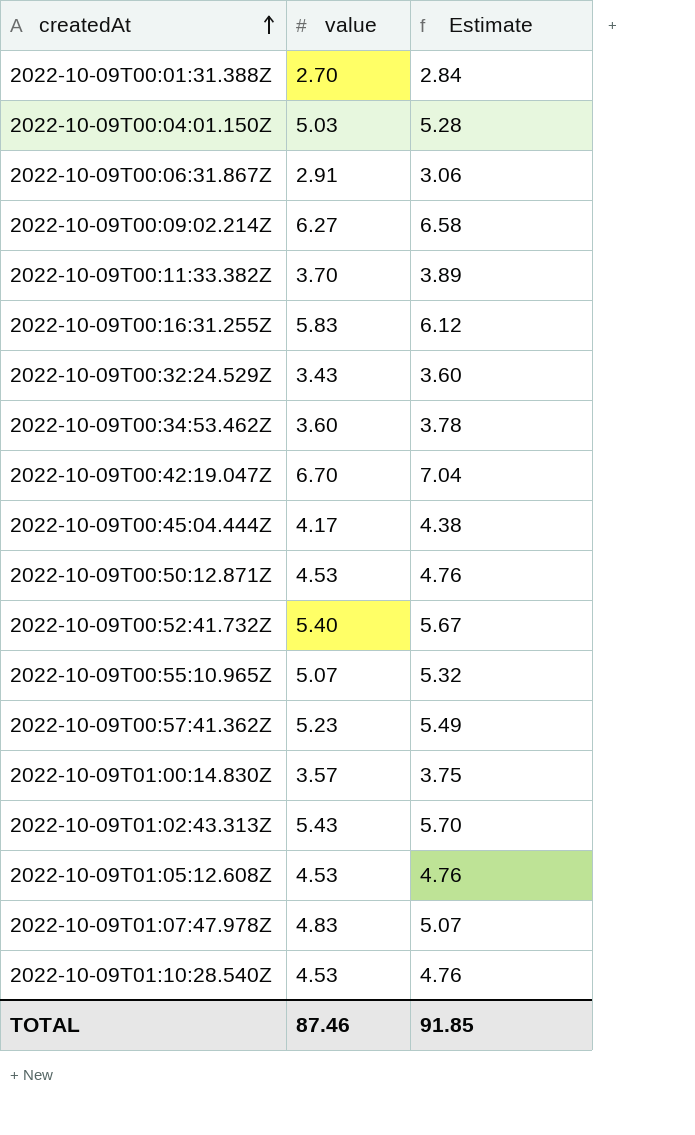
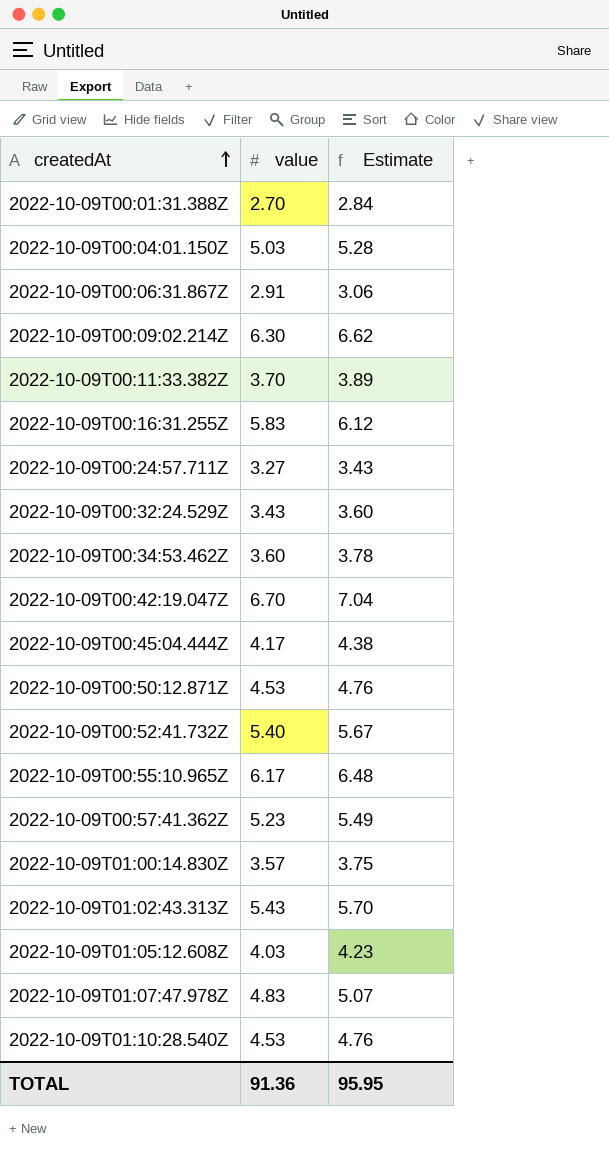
2022-10-09T00:09:02.214Z | value: 6.27 -> 6.30
2022-10-09T00:09:02.214Z | Estimate: 6.58 -> 6.62
row 2022-10-09T00:24:57.711Z: none -> 3.27 | 3.43
2022-10-09T00:55:10.965Z | value: 5.07 -> 6.17
2022-10-09T00:55:10.965Z | Estimate: 5.32 -> 6.48
2022-10-09T01:05:12.608Z | value: 4.53 -> 4.03
2022-10-09T01:05:12.608Z | Estimate: 4.76 -> 4.23
TOTAL | value: 87.46 -> 91.36
TOTAL | Estimate: 91.85 -> 95.95

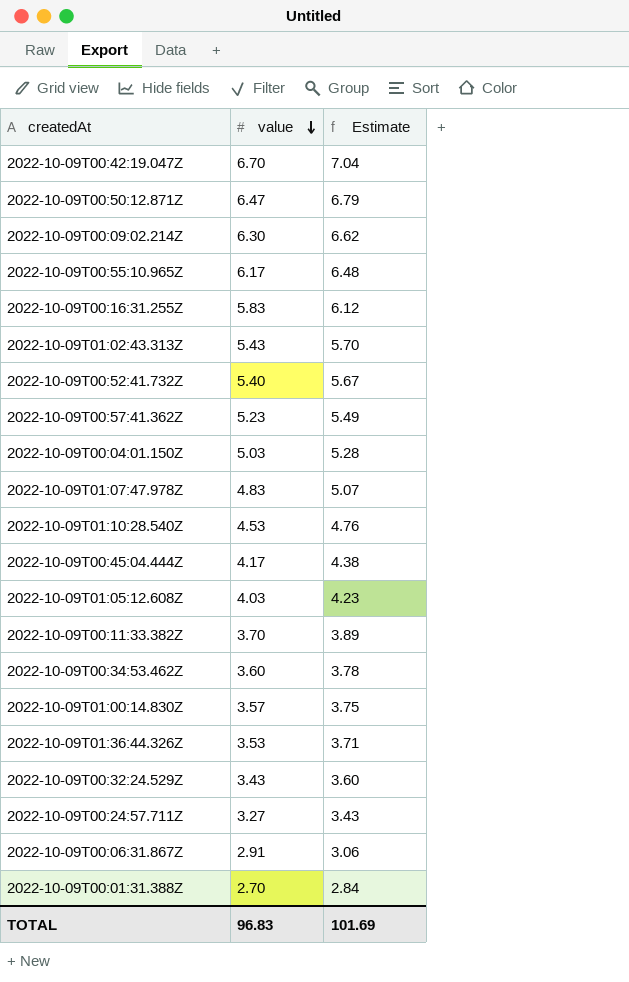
row order: createdAt ascending -> value descending
2022-10-09T00:50:12.871Z | value: 4.53 -> 6.47
2022-10-09T00:50:12.871Z | Estimate: 4.76 -> 6.79
row 2022-10-09T01:36:44.326Z: none -> 3.53 | 3.71
TOTAL | value: 91.36 -> 96.83
TOTAL | Estimate: 95.95 -> 101.69

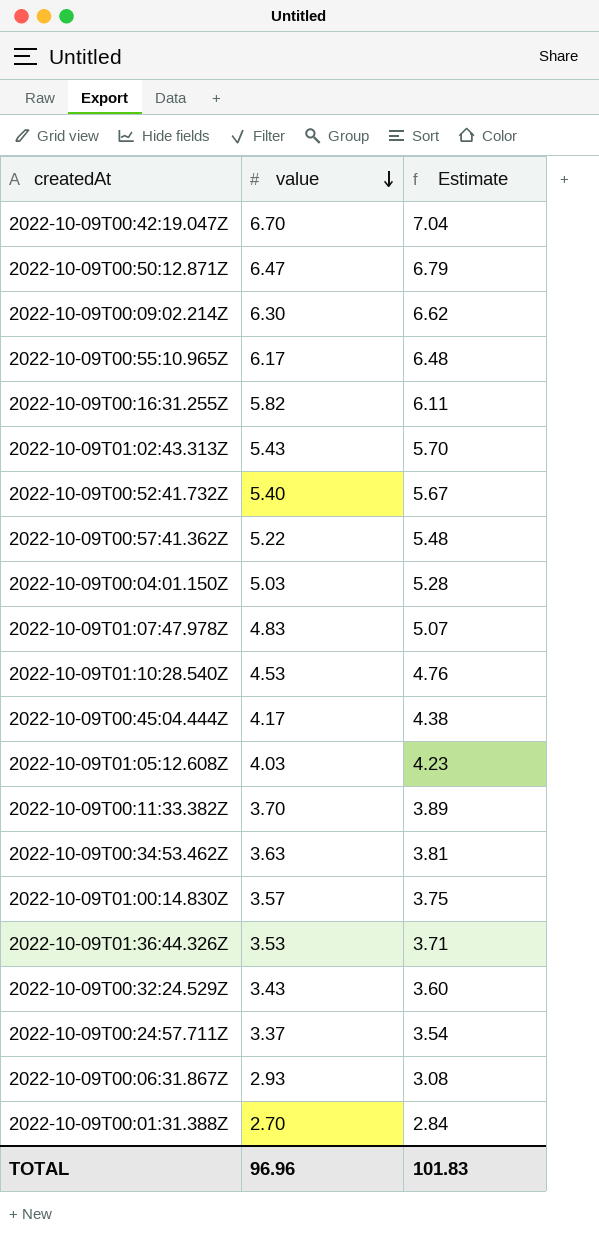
2022-10-09T00:16:31.255Z | value: 5.83 -> 5.82
2022-10-09T00:16:31.255Z | Estimate: 6.12 -> 6.11
2022-10-09T00:57:41.362Z | value: 5.23 -> 5.22
2022-10-09T00:57:41.362Z | Estimate: 5.49 -> 5.48
2022-10-09T00:34:53.462Z | value: 3.60 -> 3.63
2022-10-09T00:34:53.462Z | Estimate: 3.78 -> 3.81
2022-10-09T00:24:57.711Z | value: 3.27 -> 3.37
2022-10-09T00:24:57.711Z | Estimate: 3.43 -> 3.54
2022-10-09T00:06:31.867Z | value: 2.91 -> 2.93
2022-10-09T00:06:31.867Z | Estimate: 3.06 -> 3.08
TOTAL | value: 96.83 -> 96.96
TOTAL | Estimate: 101.69 -> 101.83

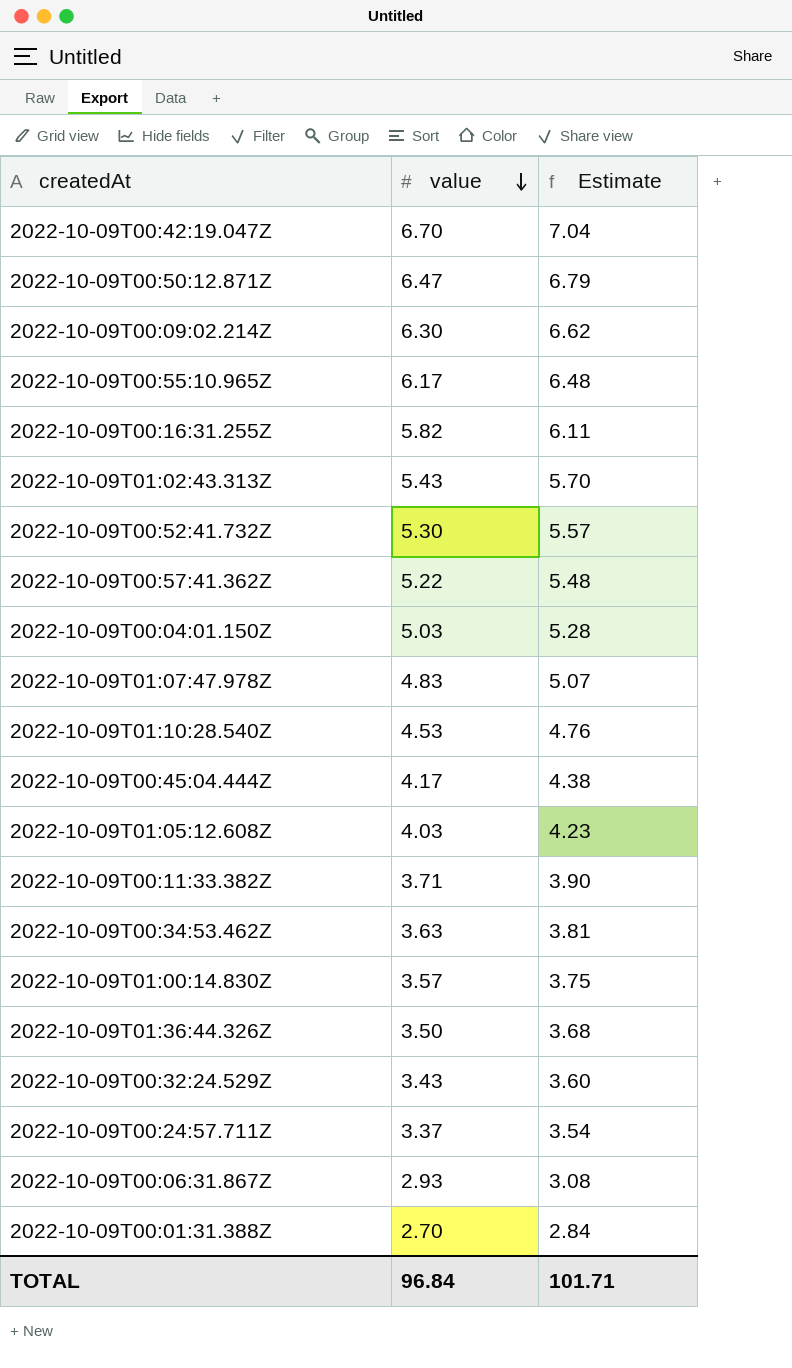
2022-10-09T00:52:41.732Z | value: 5.40 -> 5.30
2022-10-09T00:52:41.732Z | Estimate: 5.67 -> 5.57
2022-10-09T00:11:33.382Z | value: 3.70 -> 3.71
2022-10-09T00:11:33.382Z | Estimate: 3.89 -> 3.90
2022-10-09T01:36:44.326Z | value: 3.53 -> 3.50
2022-10-09T01:36:44.326Z | Estimate: 3.71 -> 3.68
TOTAL | value: 96.96 -> 96.84
TOTAL | Estimate: 101.83 -> 101.71

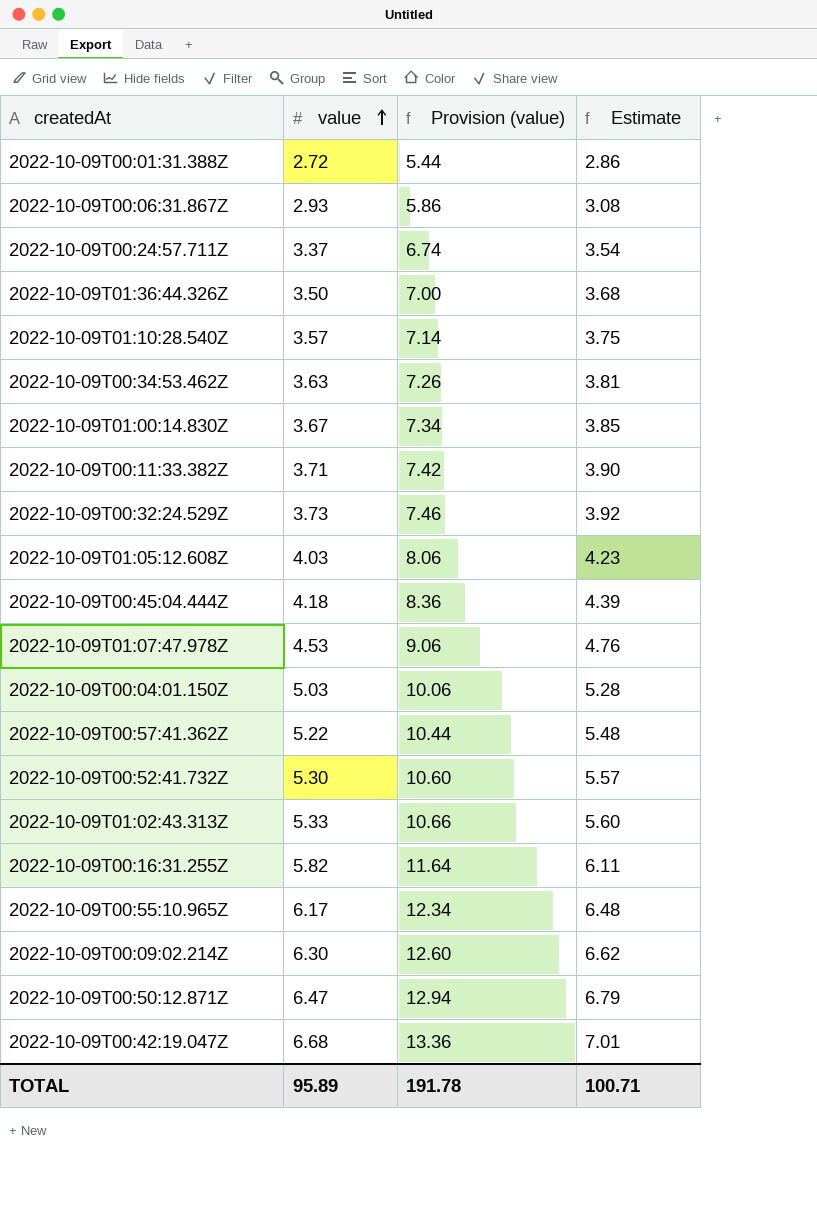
row order: value descending -> value ascending
column Provision (value) | formula: none -> [value] * 2
2022-10-09T00:01:31.388Z | value: 2.70 -> 2.72
2022-10-09T00:01:31.388Z | Estimate: 2.84 -> 2.86
2022-10-09T01:10:28.540Z | value: 4.53 -> 3.57
2022-10-09T01:10:28.540Z | Estimate: 4.76 -> 3.75
2022-10-09T01:00:14.830Z | value: 3.57 -> 3.67
2022-10-09T01:00:14.830Z | Estimate: 3.75 -> 3.85
2022-10-09T00:32:24.529Z | value: 3.43 -> 3.73
2022-10-09T00:32:24.529Z | Estimate: 3.60 -> 3.92
2022-10-09T00:45:04.444Z | value: 4.17 -> 4.18
2022-10-09T00:45:04.444Z | Estimate: 4.38 -> 4.39
2022-10-09T01:07:47.978Z | value: 4.83 -> 4.53
2022-10-09T01:07:47.978Z | Estimate: 5.07 -> 4.76
2022-10-09T01:02:43.313Z | value: 5.43 -> 5.33
2022-10-09T01:02:43.313Z | Estimate: 5.70 -> 5.60
2022-10-09T00:42:19.047Z | value: 6.70 -> 6.68
2022-10-09T00:42:19.047Z | Estimate: 7.04 -> 7.01
TOTAL | value: 96.84 -> 95.89
TOTAL | Estimate: 101.71 -> 100.71

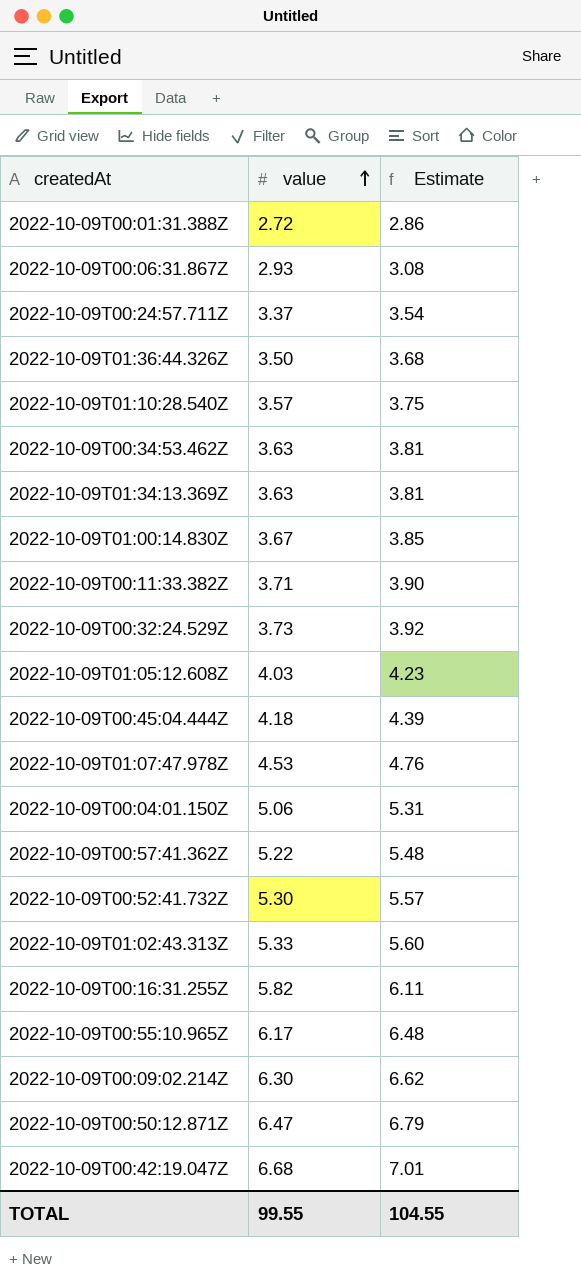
column Provision (value) | formula: [value] * 2 -> none
row 2022-10-09T01:34:13.369Z: none -> 3.63 | 3.81
2022-10-09T00:04:01.150Z | value: 5.03 -> 5.06
2022-10-09T00:04:01.150Z | Estimate: 5.28 -> 5.31
TOTAL | value: 95.89 -> 99.55
TOTAL | Estimate: 100.71 -> 104.55

